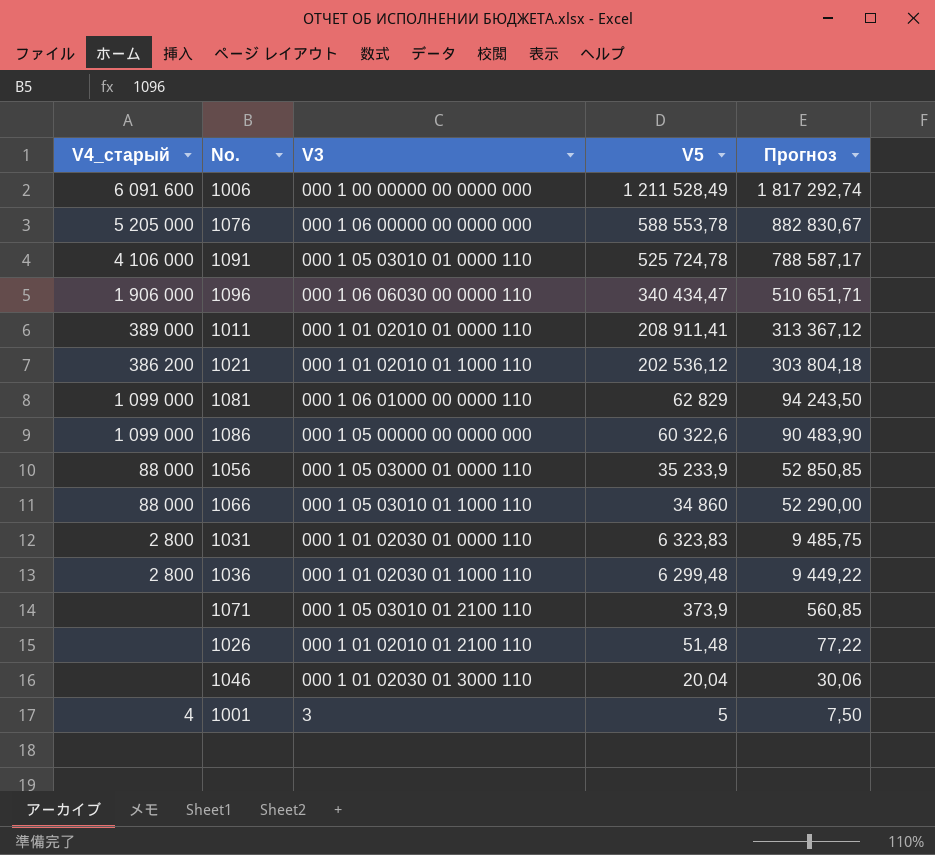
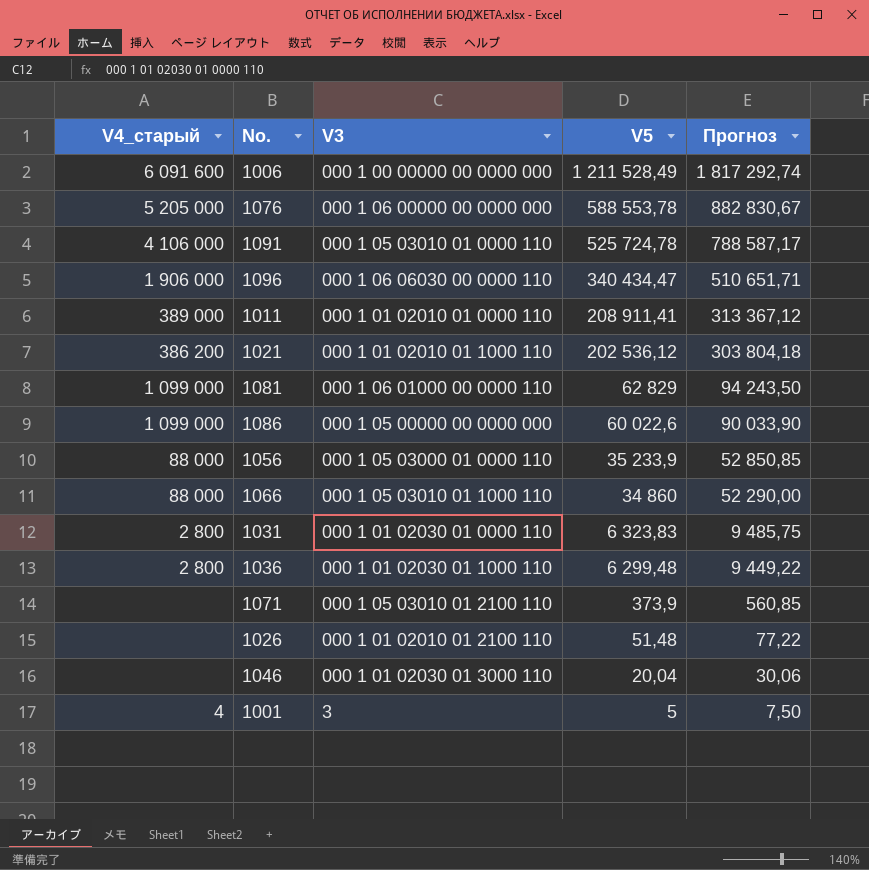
1086 | V5: 60 322,6 -> 60 022,6
1086 | Прогноз: 90 483,90 -> 90 033,90

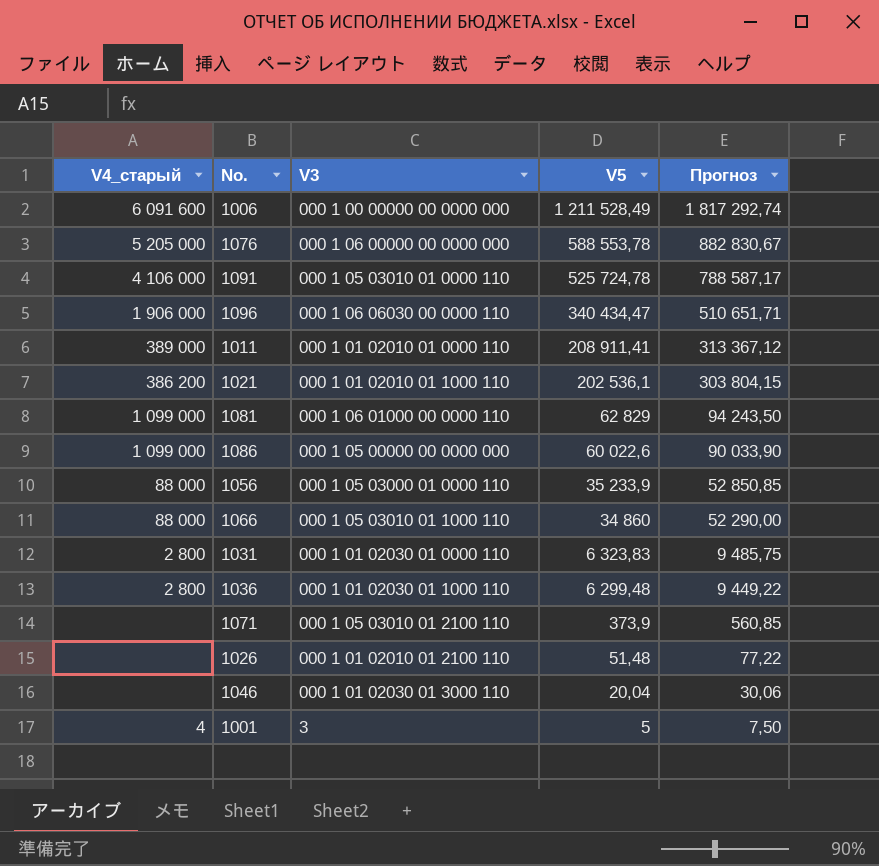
1021 | V5: 202 536,12 -> 202 536,1
1021 | Прогноз: 303 804,18 -> 303 804,15

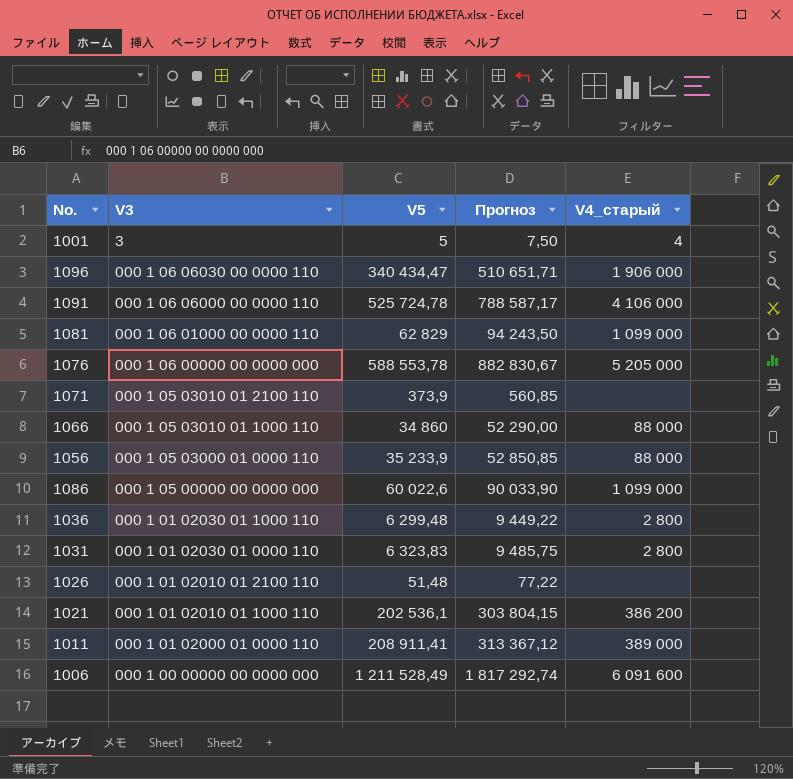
row order: V5 descending -> V3 descending
column V4_старый | position: 1 -> 5
row 1046: none | 000 1 01 02030 01 3000 110 | 20,04 | 30,06 -> none
1091 | V3: 000 1 05 03010 01 0000 110 -> 000 1 06 06000 00 0000 110
1011 | V3: 000 1 01 02010 01 0000 110 -> 000 1 01 02000 01 0000 110

